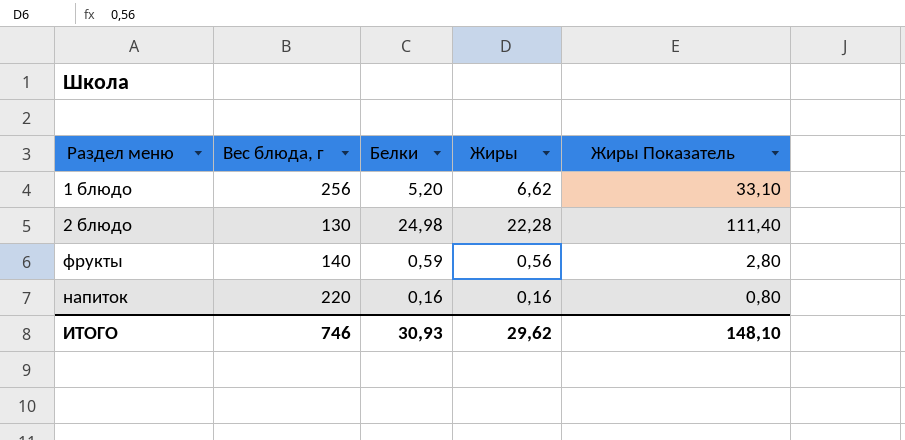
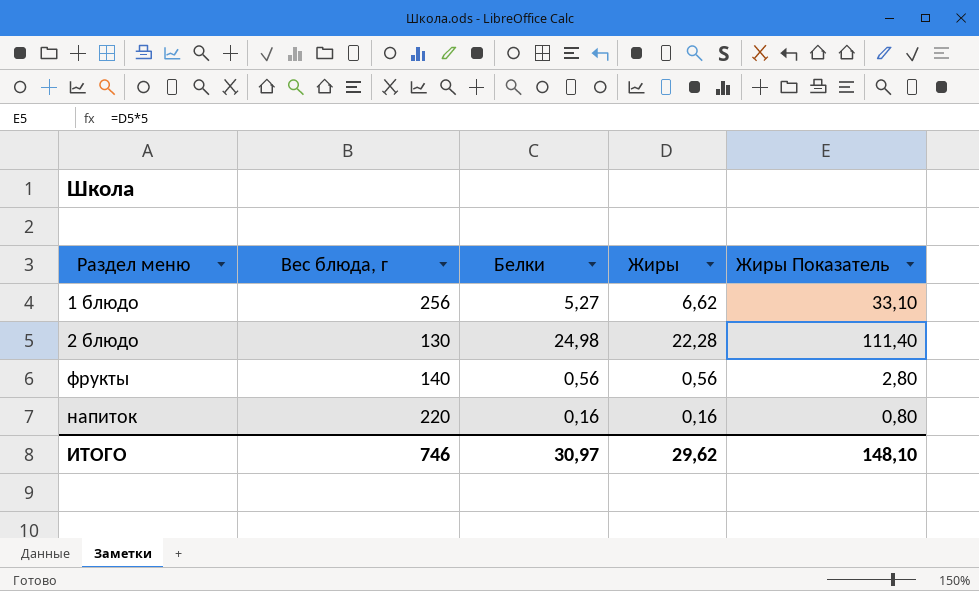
1 блюдо | Белки: 5,20 -> 5,27
фрукты | Белки: 0,59 -> 0,56
ИТОГО | Белки: 30,93 -> 30,97

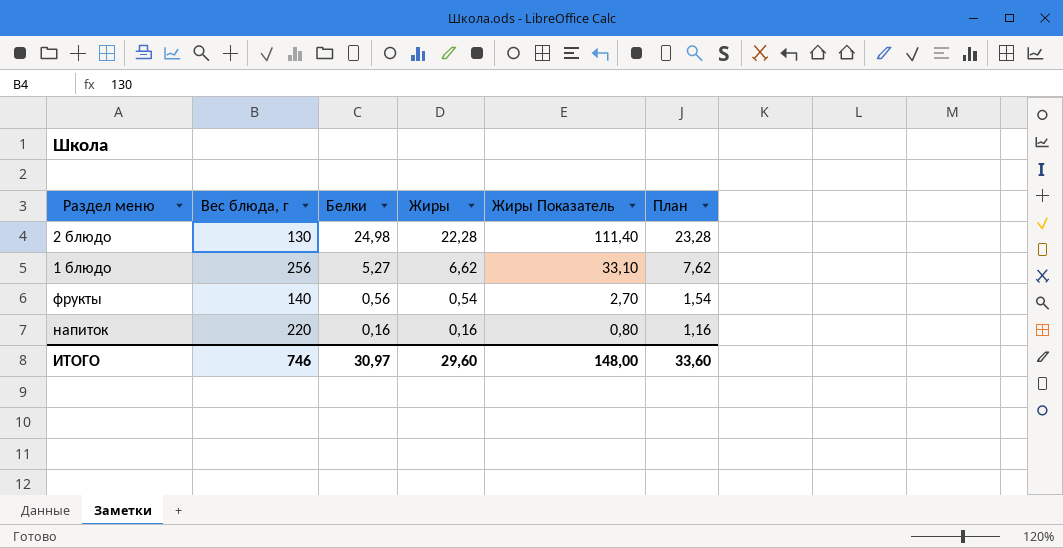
row order: none -> Белки descending
column План | formula: none -> [Жиры] + 1
фрукты | Жиры: 0,56 -> 0,54
фрукты | Жиры Показатель: 2,80 -> 2,70
ИТОГО | Жиры: 29,62 -> 29,60
ИТОГО | Жиры Показатель: 148,10 -> 148,00

